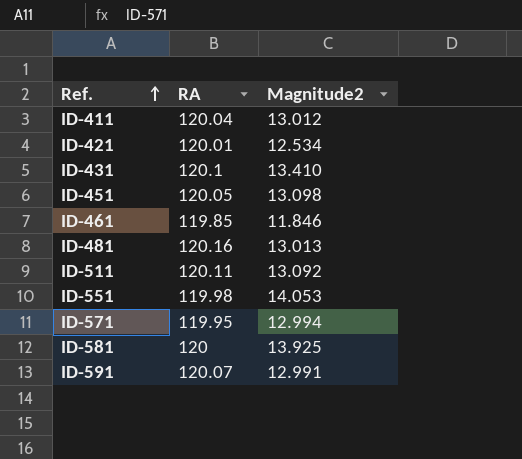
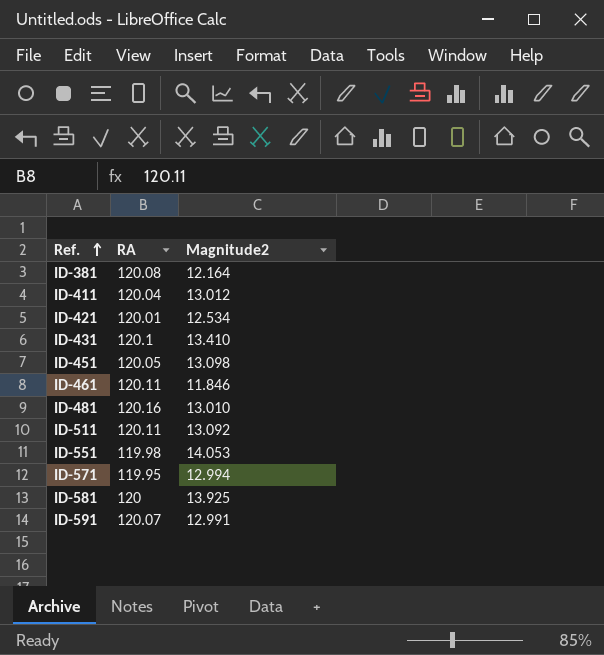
row ID-381: none -> 120.08 | 12.164
ID-461 | RA: 119.85 -> 120.11
ID-481 | Magnitude2: 13.013 -> 13.010

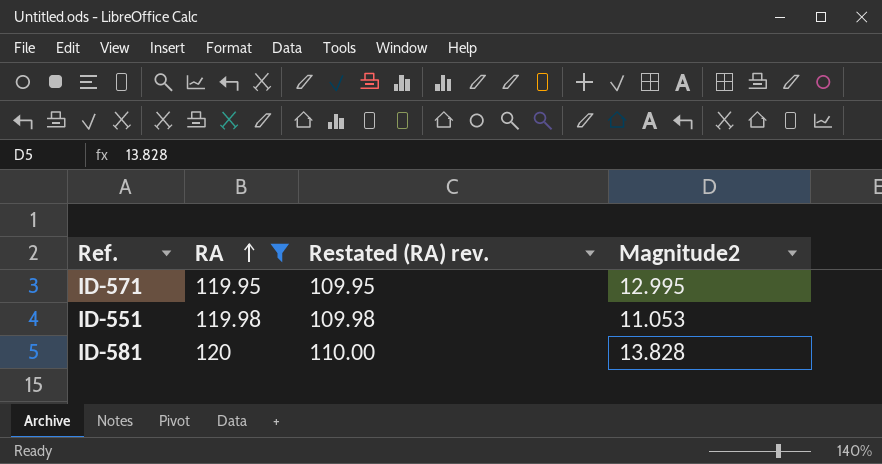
filter: none -> RA <= 120
row order: Ref. ascending -> RA ascending
column Restated (RA) rev. | formula: none -> [RA] - 10
ID-571 | Magnitude2: 12.994 -> 12.995
ID-551 | Magnitude2: 14.053 -> 11.053
ID-581 | Magnitude2: 13.925 -> 13.828

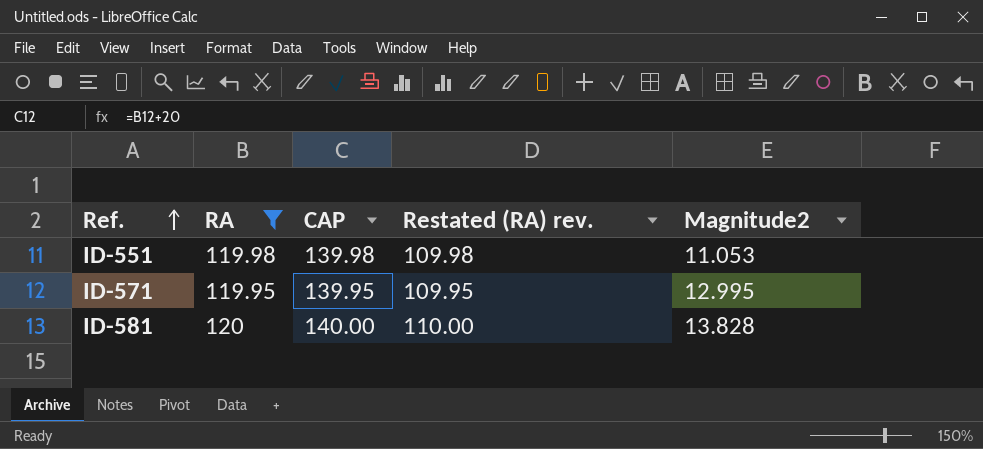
row order: RA ascending -> Ref. ascending
column CAP | formula: none -> [RA] + 20

